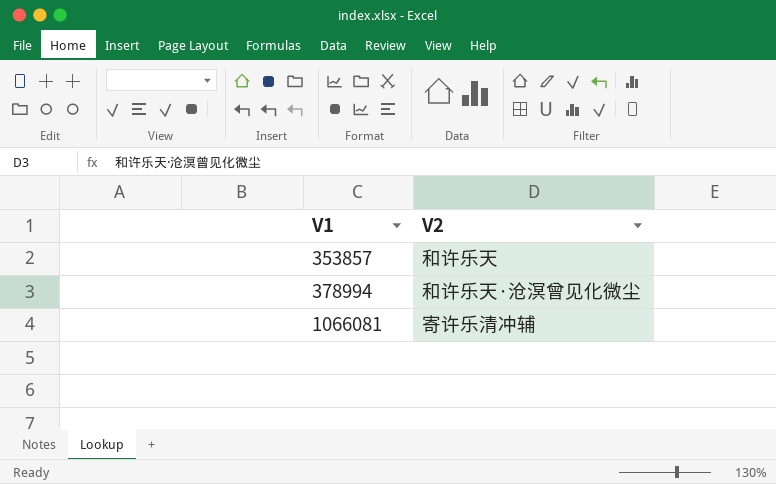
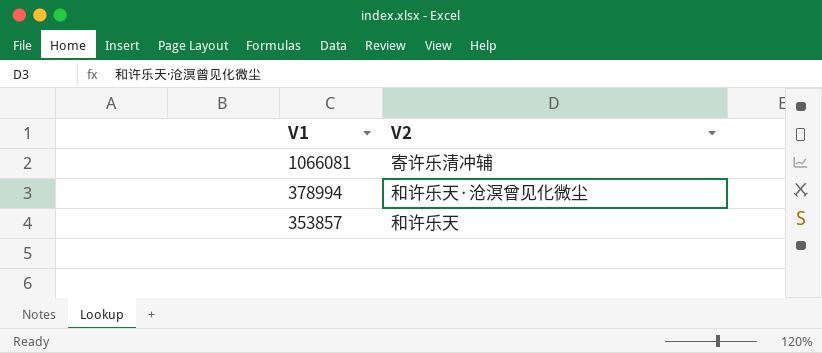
row order: V1 ascending -> V1 descending

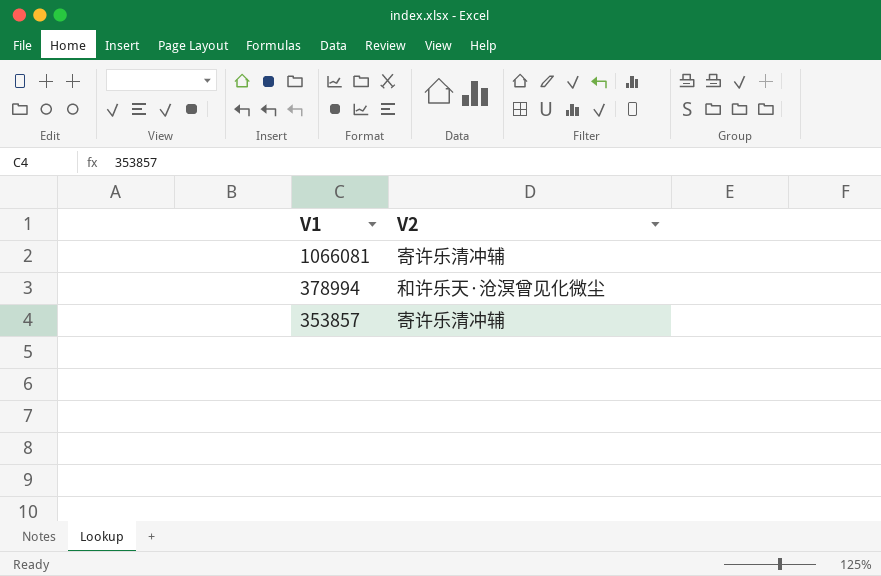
353857 | V2: 和许乐天 -> 寄许乐清冲辅

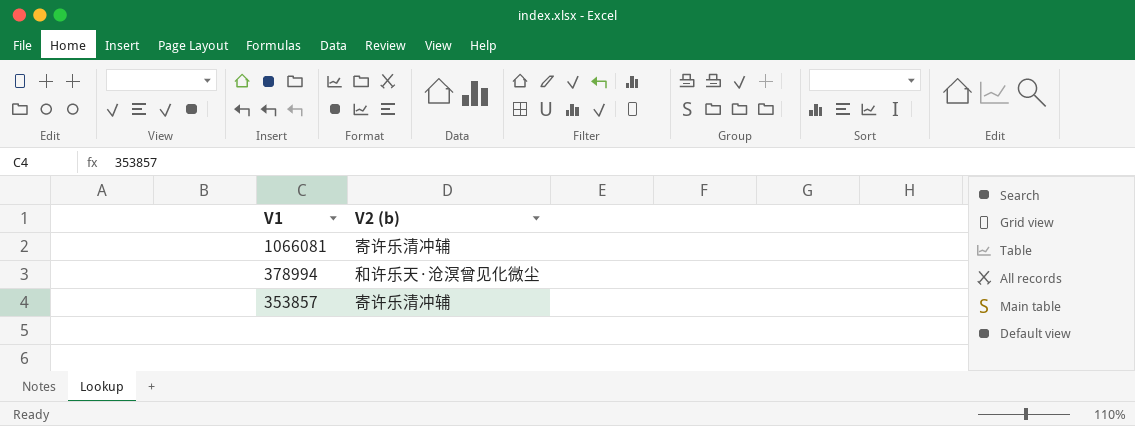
column name: V2 -> V2 (b)

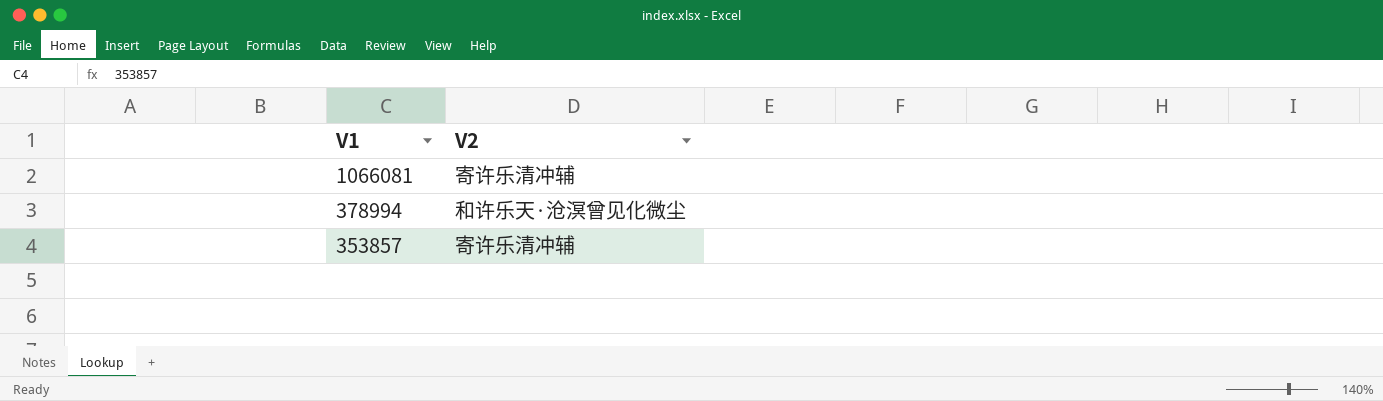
column name: V2 (b) -> V2

